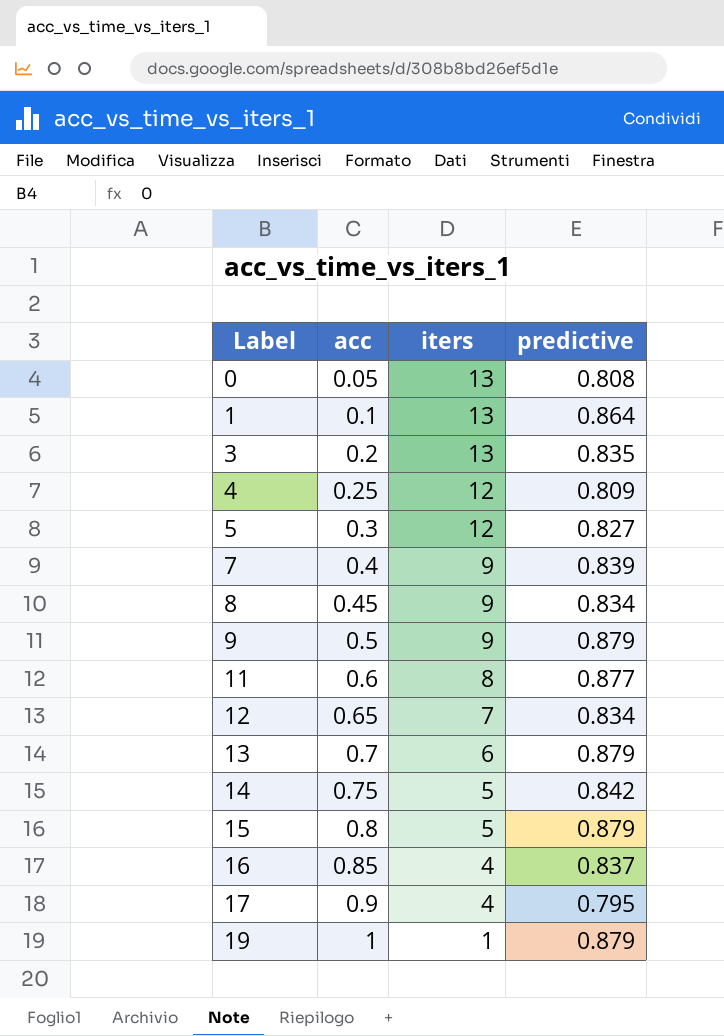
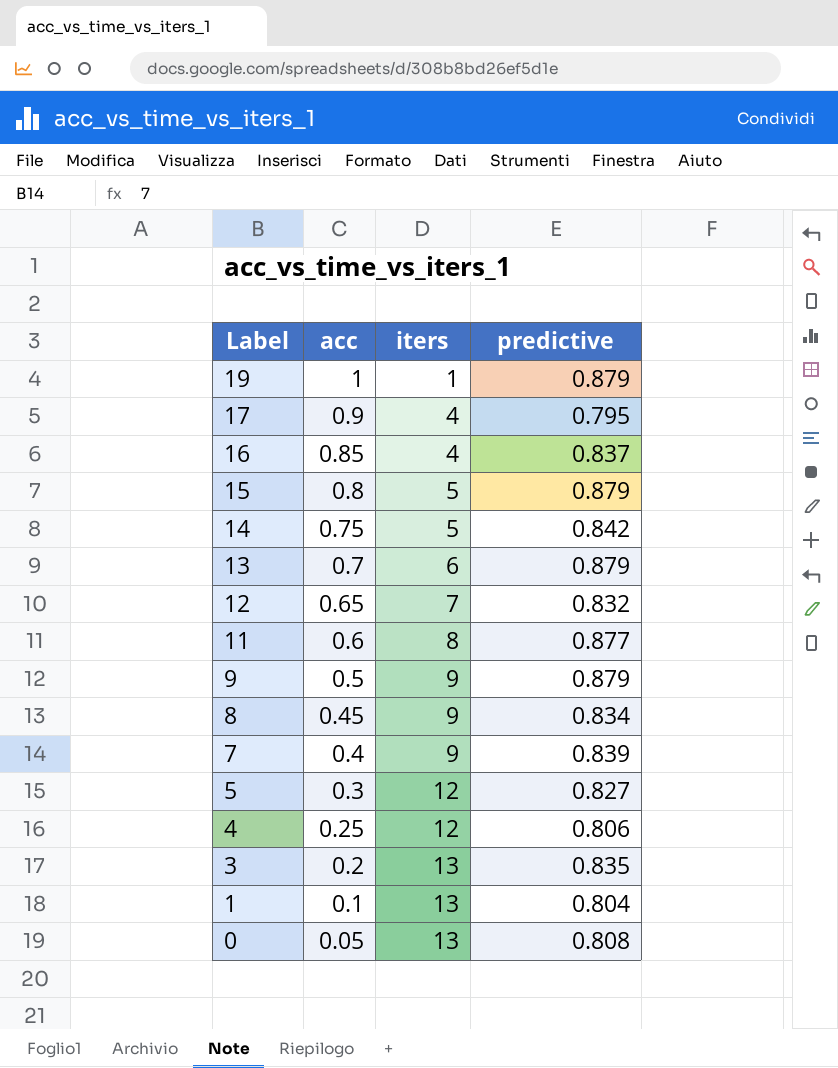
row order: Label ascending -> Label descending
12 | predictive: 0.834 -> 0.832
4 | predictive: 0.809 -> 0.806
1 | predictive: 0.864 -> 0.804

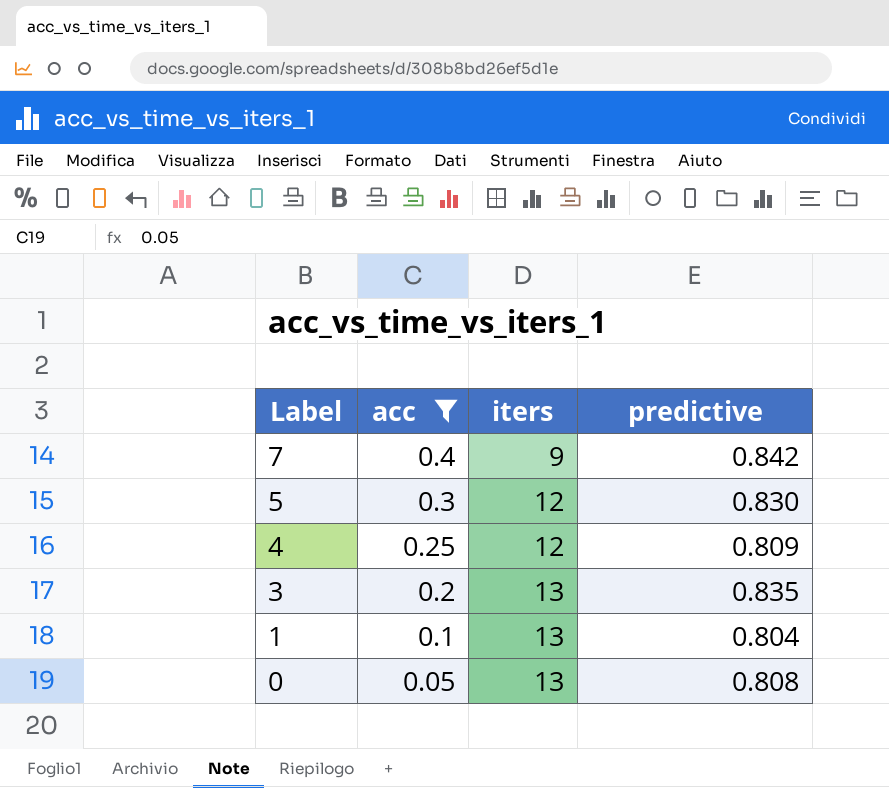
filter: none -> acc <= 0.4
7 | predictive: 0.839 -> 0.842
5 | predictive: 0.827 -> 0.830
4 | predictive: 0.806 -> 0.809

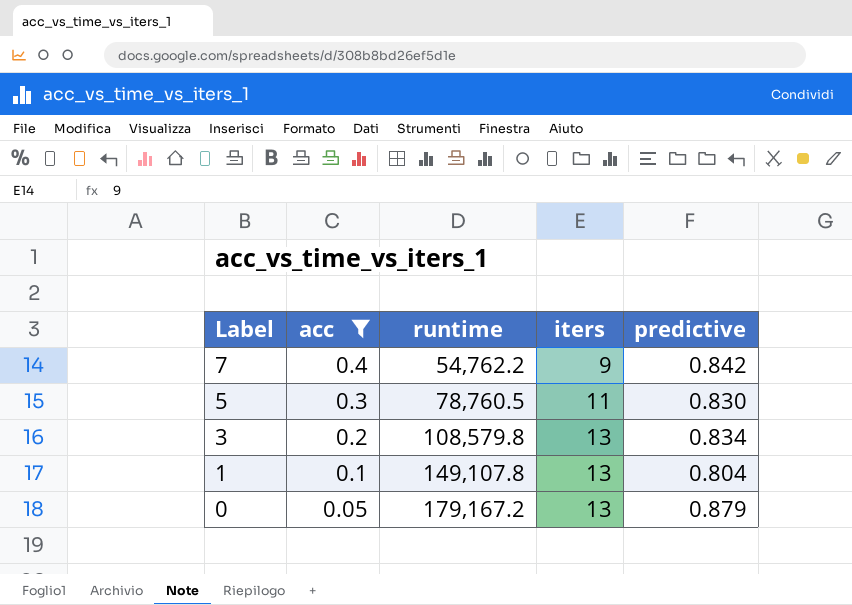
column runtime | position: none -> 3
row 4: 0.25 | 12 | 0.809 -> none
5 | iters: 12 -> 11
3 | predictive: 0.835 -> 0.834
0 | predictive: 0.808 -> 0.879

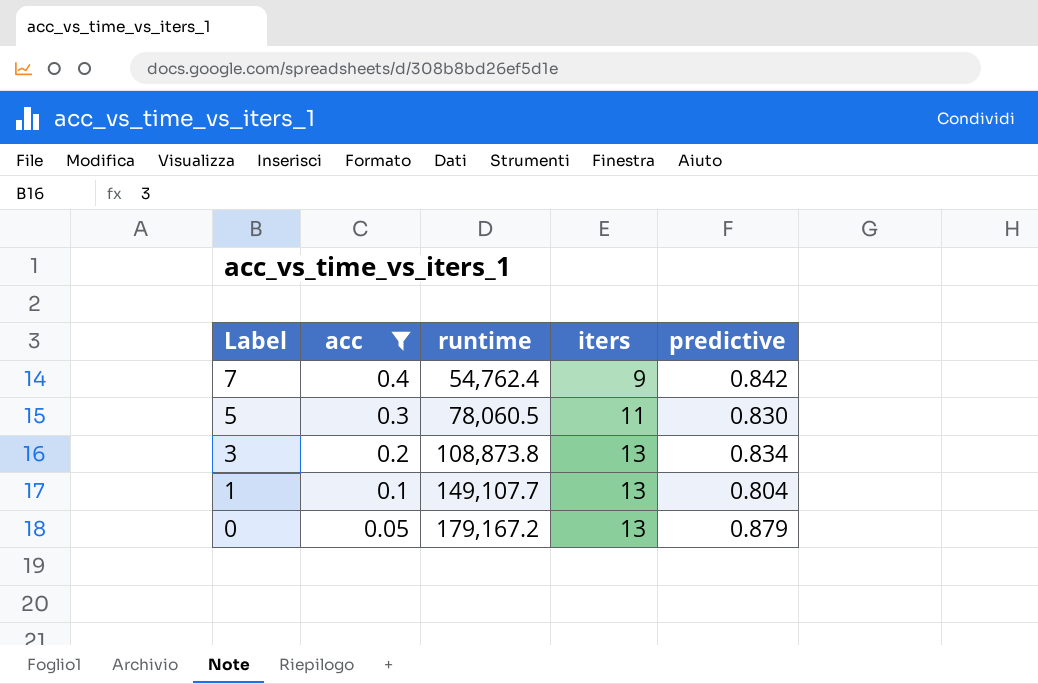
7 | runtime: 54,762.2 -> 54,762.4
5 | runtime: 78,760.5 -> 78,060.5
3 | runtime: 108,579.8 -> 108,873.8
1 | runtime: 149,107.8 -> 149,107.7

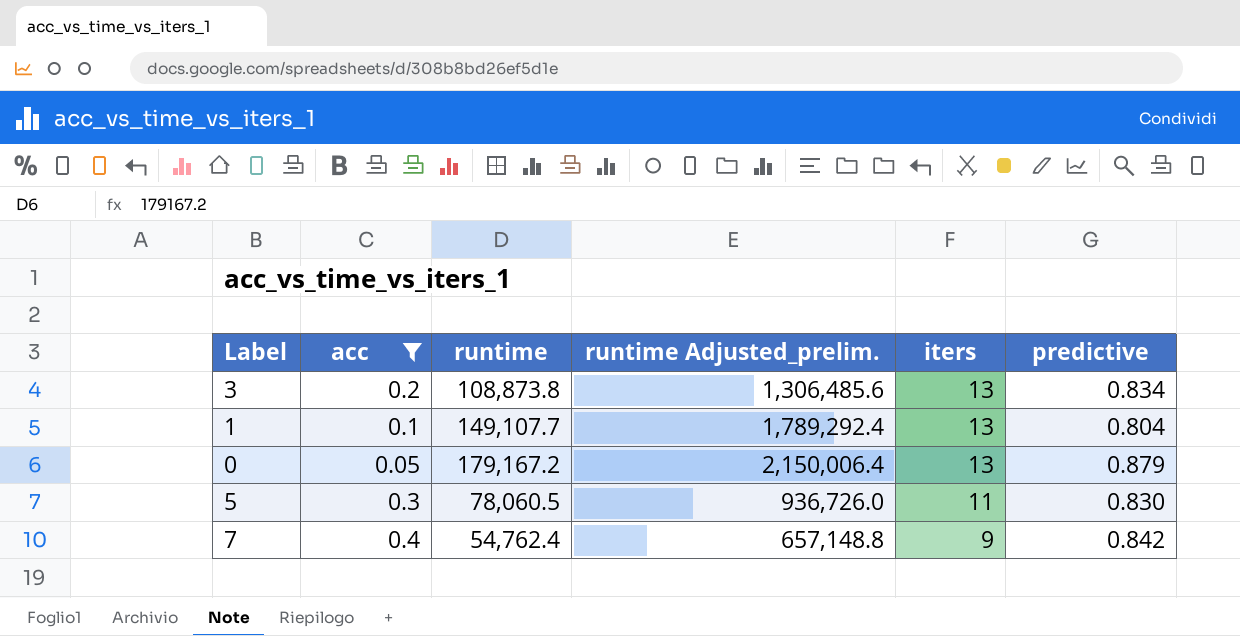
row order: Label descending -> iters descending
column runtime Adjusted_prelim. | formula: none -> [runtime] * 12

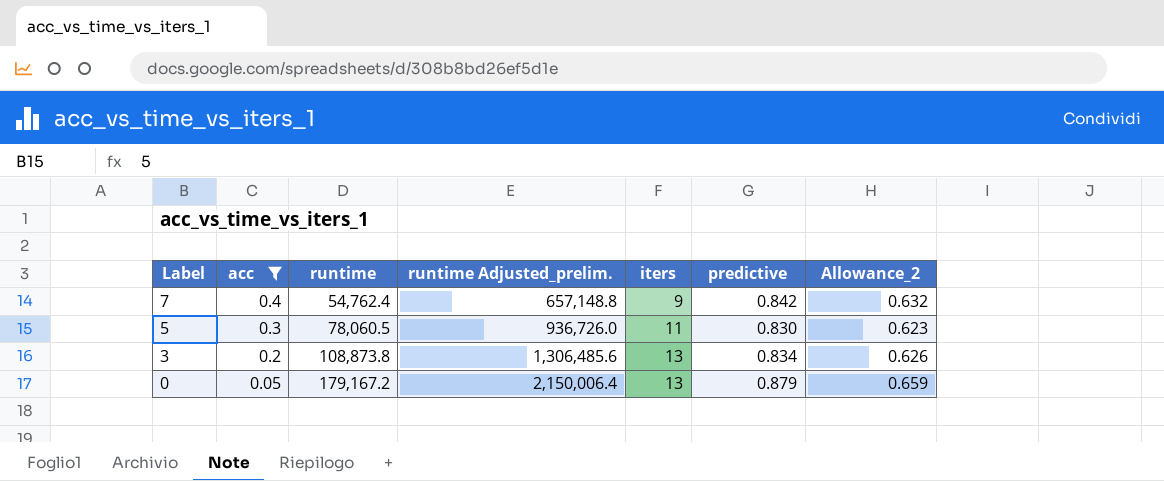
row order: iters descending -> Label descending
column Allowance_2 | formula: none -> [predictive] * 0.75
row 1: 0.1 | 149,107.7 | 1,789,292.4 | 13 | 0.804 -> none

